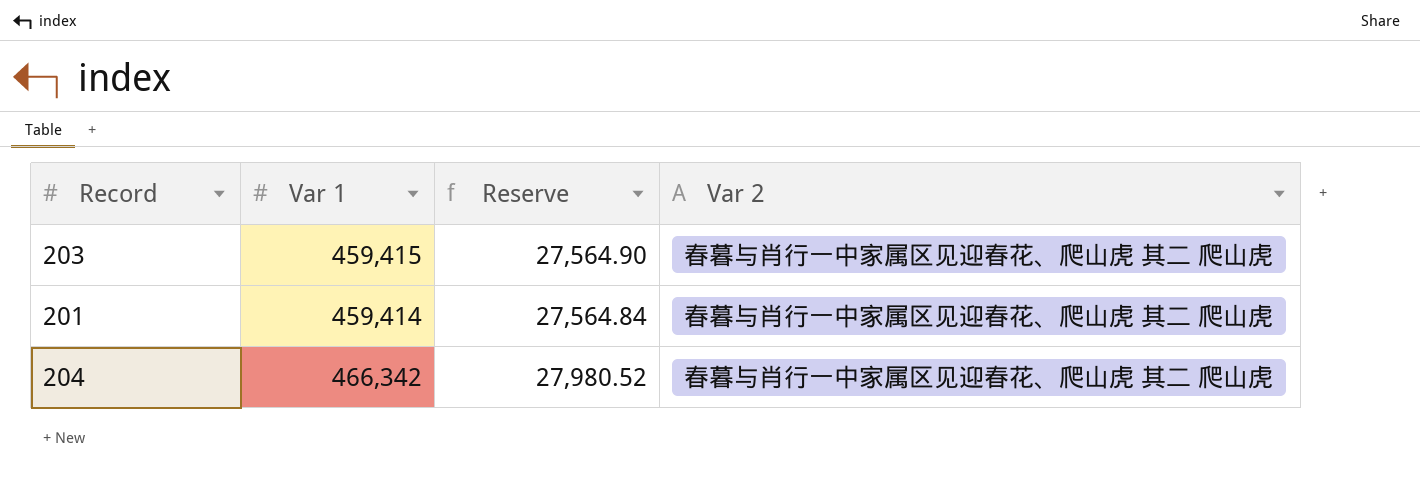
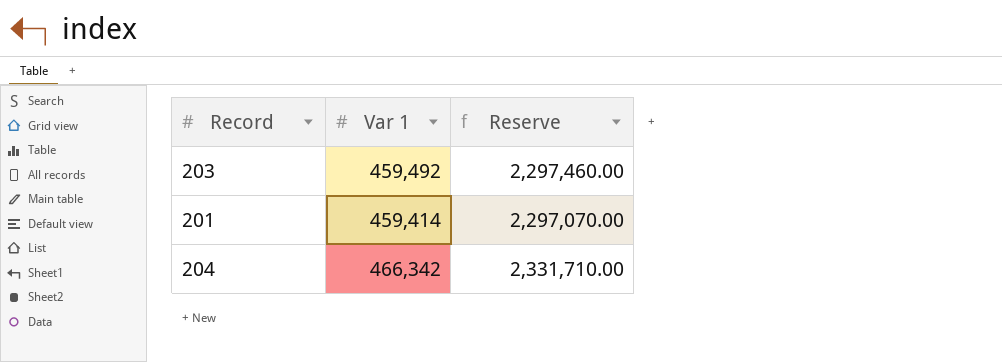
column Var 2 | position: 4 -> none
column Reserve | formula: [Var 1] * 0.06 -> [Var 1] * 5
203 | Var 1: 459,415 -> 459,492

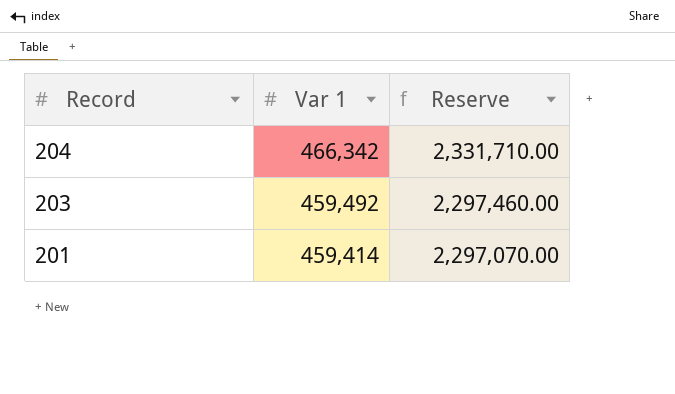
row order: none -> Record descending

